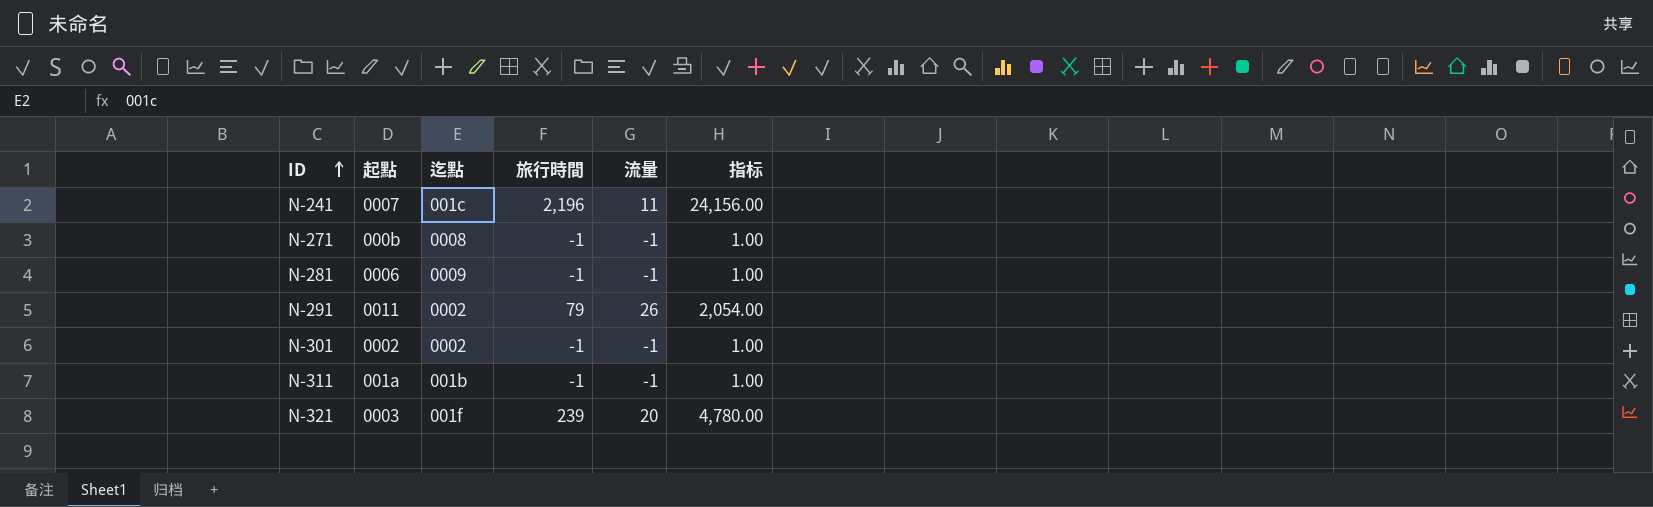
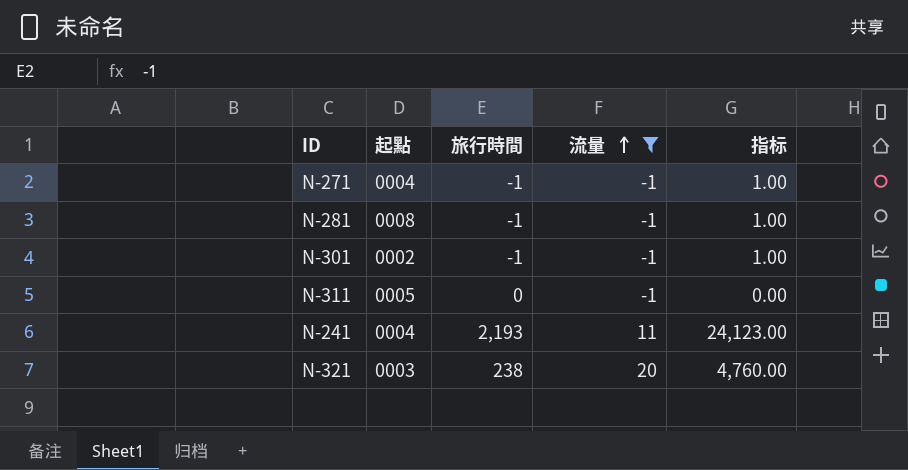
filter: none -> 流量 != 26
row order: ID ascending -> 流量 ascending
column 迄點 | position: 3 -> none
N-271 | 起點: 000b -> 0004
N-281 | 起點: 0006 -> 0008
N-311 | 起點: 001a -> 0005
N-311 | 旅行時間: -1 -> 0
N-311 | 指标: 1.00 -> 0.00
N-241 | 起點: 0007 -> 0004
N-241 | 旅行時間: 2,196 -> 2,193
N-241 | 指标: 24,156.00 -> 24,123.00
N-321 | 旅行時間: 239 -> 238
N-321 | 指标: 4,780.00 -> 4,760.00

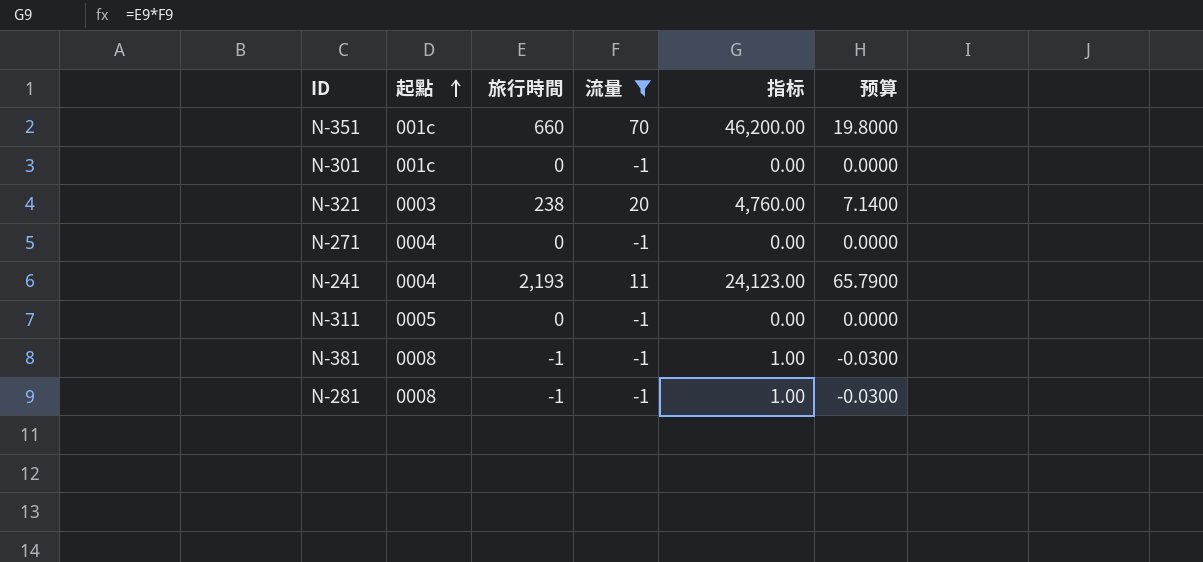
row order: 流量 ascending -> 起點 ascending
column 预算 | formula: none -> [旅行時間] * 0.03
row N-351: none -> 001c | 660 | 70 | 46,200.00 | 19.8000
N-301 | 起點: 0002 -> 001c
N-301 | 旅行時間: -1 -> 0
N-301 | 指标: 1.00 -> 0.00
N-271 | 旅行時間: -1 -> 0
N-271 | 指标: 1.00 -> 0.00
row N-381: none -> 0008 | -1 | -1 | 1.00 | -0.0300

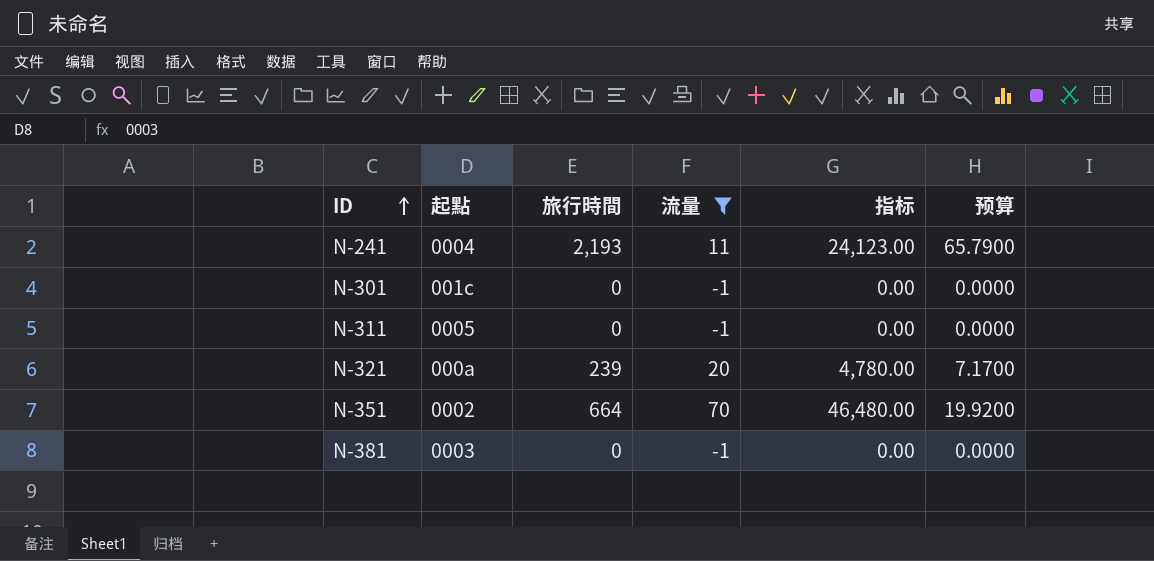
row order: 起點 ascending -> ID ascending
row N-271: 0004 | 0 | -1 | 0.00 | 0.0000 -> none
row N-281: 0008 | -1 | -1 | 1.00 | -0.0300 -> none
N-321 | 起點: 0003 -> 000a
N-321 | 旅行時間: 238 -> 239
N-321 | 指标: 4,760.00 -> 4,780.00
N-321 | 预算: 7.1400 -> 7.1700
N-351 | 起點: 001c -> 0002
N-351 | 旅行時間: 660 -> 664
N-351 | 指标: 46,200.00 -> 46,480.00
N-351 | 预算: 19.8000 -> 19.9200
N-381 | 起點: 0008 -> 0003
N-381 | 旅行時間: -1 -> 0
N-381 | 指标: 1.00 -> 0.00
N-381 | 预算: -0.0300 -> 0.0000

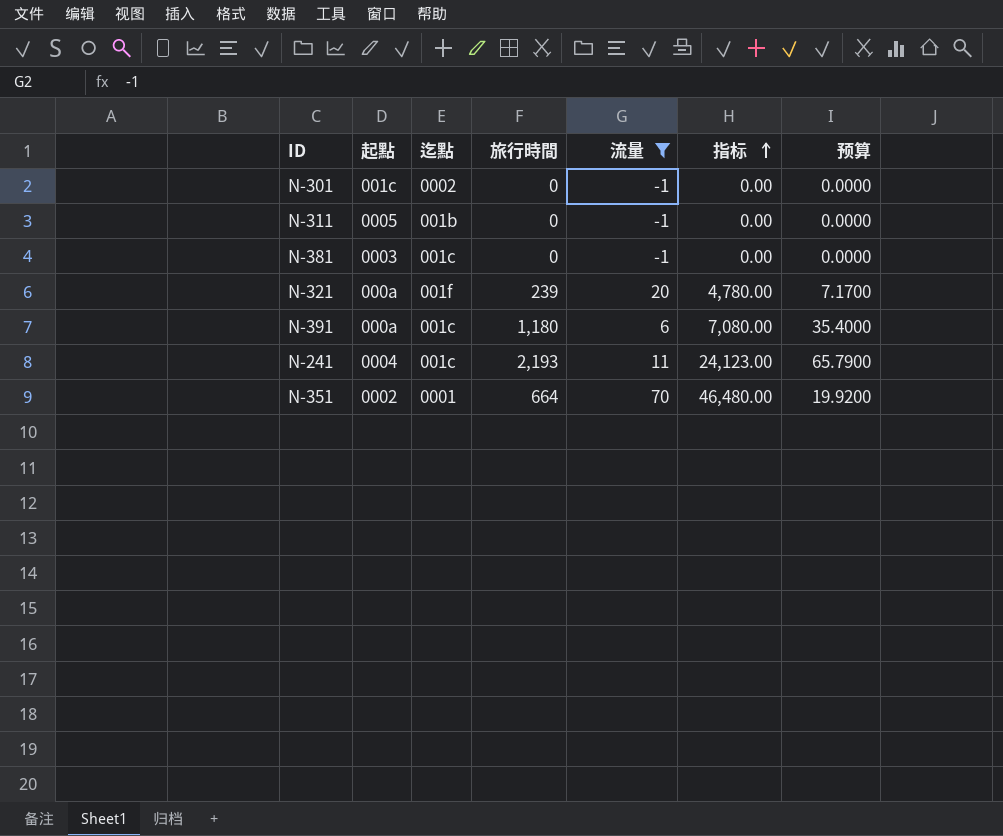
row order: ID ascending -> 指标 ascending
column 迄點 | position: none -> 3
row N-391: none -> 000a | 001c | 1,180 | 6 | 7,080.00 | 35.4000

